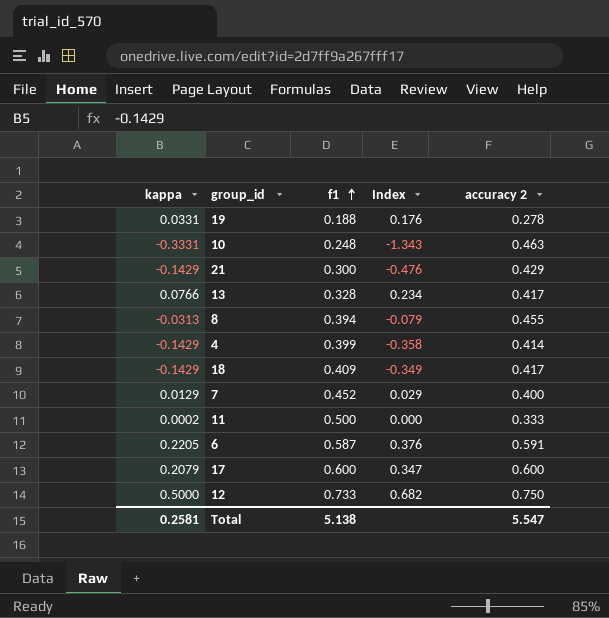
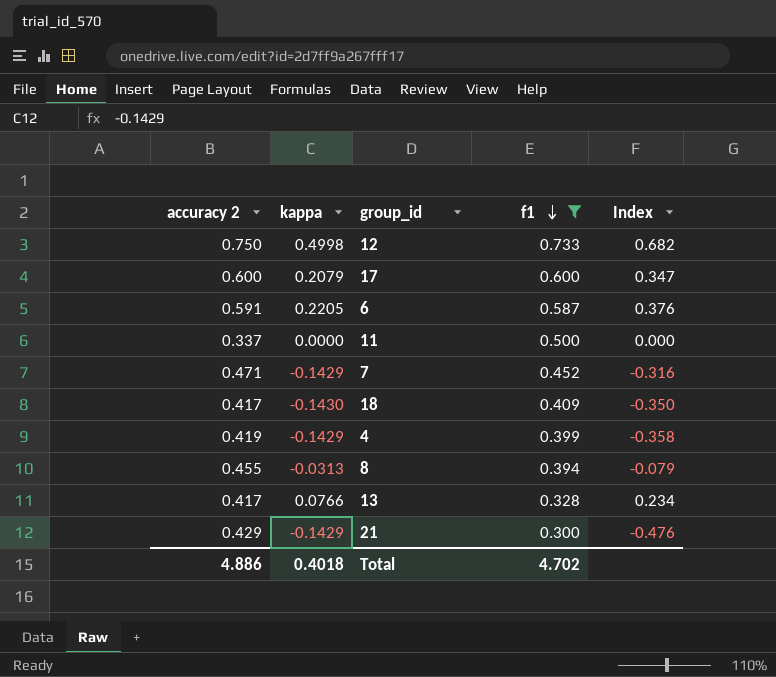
filter: none -> f1 >= 0.300
row order: f1 ascending -> f1 descending
column accuracy 2 | position: 5 -> 1
12 | kappa: 0.5000 -> 0.4998
11 | accuracy 2: 0.333 -> 0.337
11 | kappa: 0.0002 -> 0.0000
7 | accuracy 2: 0.400 -> 0.471
7 | kappa: 0.0129 -> -0.1429
7 | Index: 0.029 -> -0.316
18 | kappa: -0.1429 -> -0.1430
18 | Index: -0.349 -> -0.350
4 | accuracy 2: 0.414 -> 0.419
Total | accuracy 2: 5.547 -> 4.886
Total | kappa: 0.2581 -> 0.4018
Total | f1: 5.138 -> 4.702

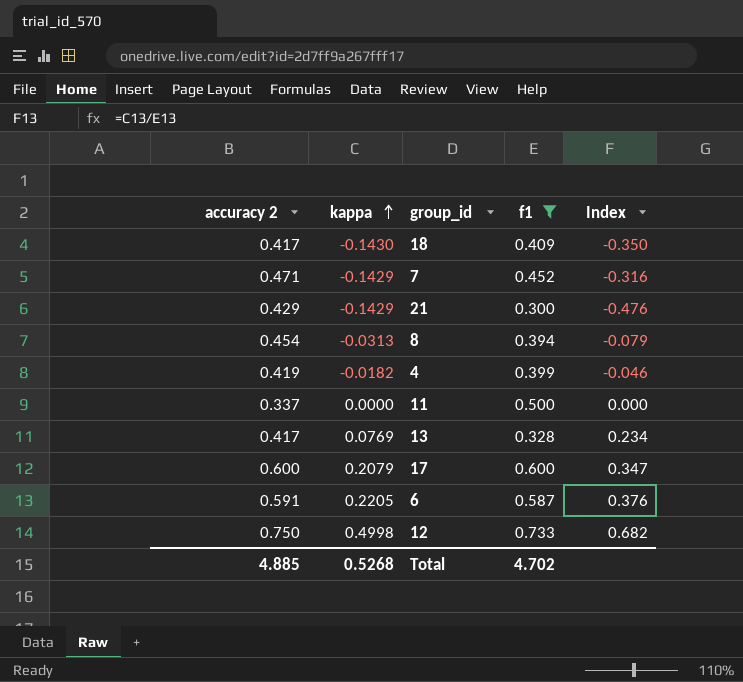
row order: f1 descending -> kappa ascending
8 | accuracy 2: 0.455 -> 0.454
4 | kappa: -0.1429 -> -0.0182
4 | Index: -0.358 -> -0.046
13 | kappa: 0.0766 -> 0.0769
Total | accuracy 2: 4.886 -> 4.885
Total | kappa: 0.4018 -> 0.5268

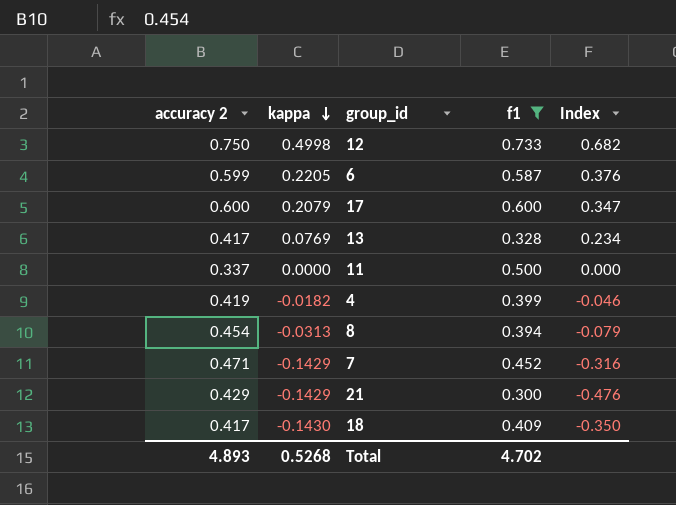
row order: kappa ascending -> kappa descending
6 | accuracy 2: 0.591 -> 0.599
Total | accuracy 2: 4.885 -> 4.893

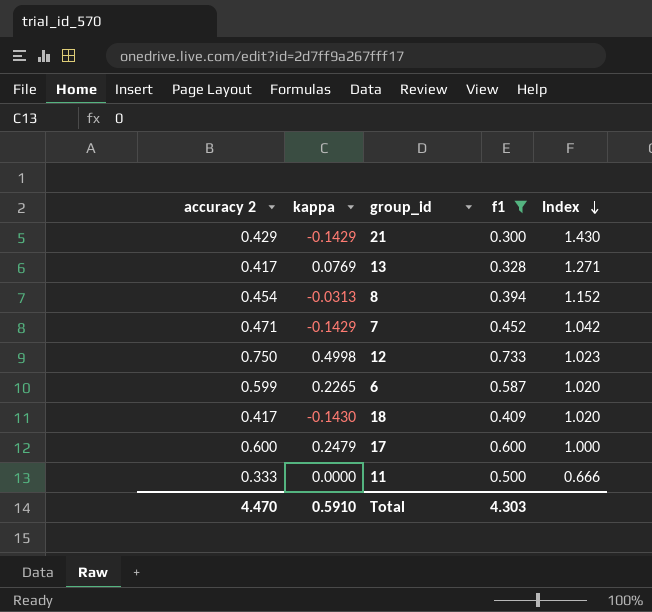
row order: kappa descending -> Index descending
column Index | formula: [kappa] / [f1] -> [accuracy 2] / [f1]
row 4: 0.419 | -0.0182 | 0.399 | -0.046 -> none
6 | kappa: 0.2205 -> 0.2265
17 | kappa: 0.2079 -> 0.2479
11 | accuracy 2: 0.337 -> 0.333
Total | accuracy 2: 4.893 -> 4.470
Total | kappa: 0.5268 -> 0.5910
Total | f1: 4.702 -> 4.303

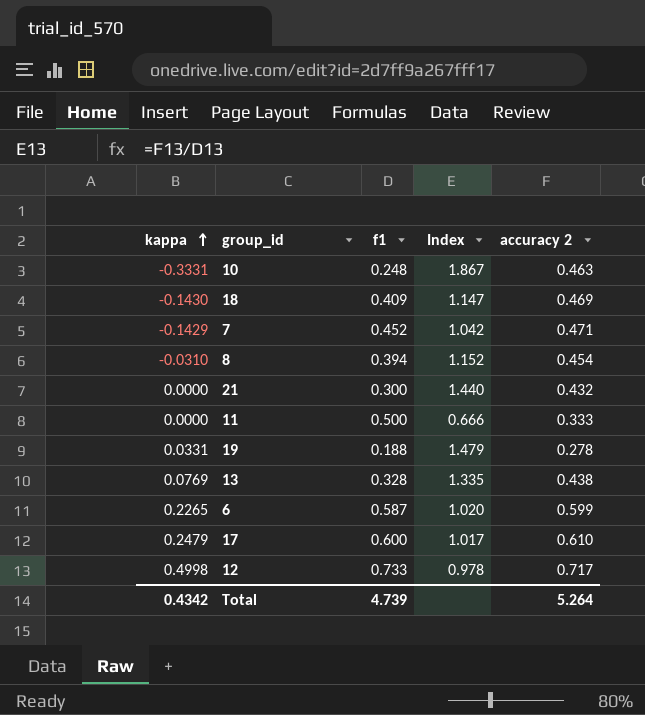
filter: f1 >= 0.300 -> none
row order: Index descending -> kappa ascending
column accuracy 2 | position: 1 -> 5
18 | Index: 1.020 -> 1.147
18 | accuracy 2: 0.417 -> 0.469
8 | kappa: -0.0313 -> -0.0310
21 | kappa: -0.1429 -> 0.0000
21 | Index: 1.430 -> 1.440
21 | accuracy 2: 0.429 -> 0.432
13 | Index: 1.271 -> 1.335
13 | accuracy 2: 0.417 -> 0.438
17 | Index: 1.000 -> 1.017
17 | accuracy 2: 0.600 -> 0.610
12 | Index: 1.023 -> 0.978
12 | accuracy 2: 0.750 -> 0.717
Total | kappa: 0.5910 -> 0.4342
Total | f1: 4.303 -> 4.739
Total | accuracy 2: 4.470 -> 5.264

